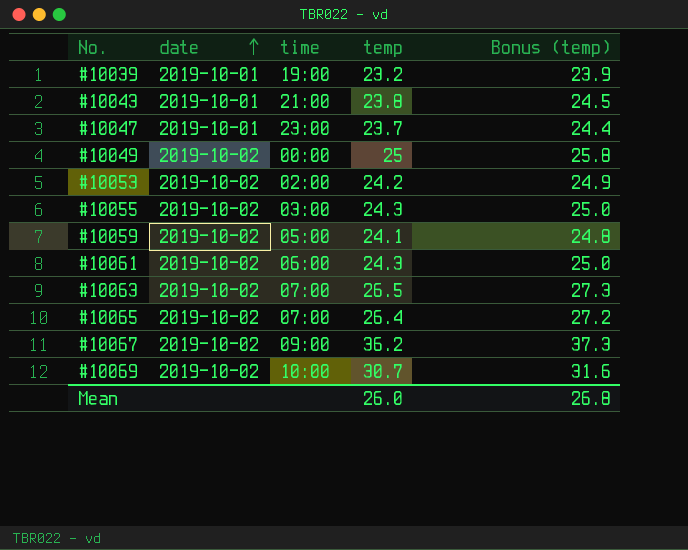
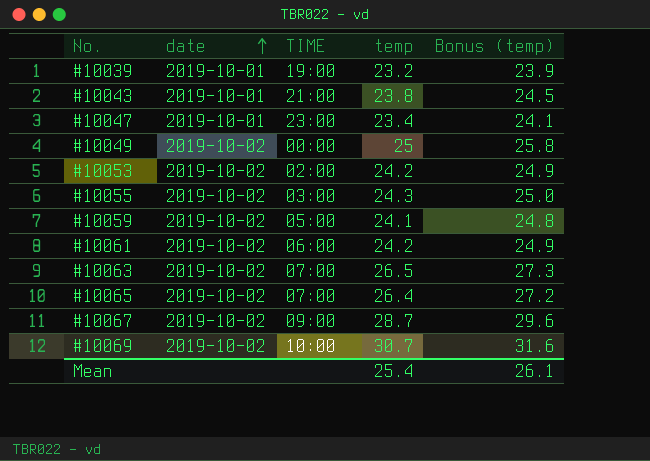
column name: time -> TIME
#10047 | temp: 23.7 -> 23.4
#10047 | Bonus (temp): 24.4 -> 24.1
#10061 | temp: 24.3 -> 24.2
#10061 | Bonus (temp): 25.0 -> 24.9
#10067 | temp: 36.2 -> 28.7
#10067 | Bonus (temp): 37.3 -> 29.6
Mean | temp: 26.0 -> 25.4
Mean | Bonus (temp): 26.8 -> 26.1

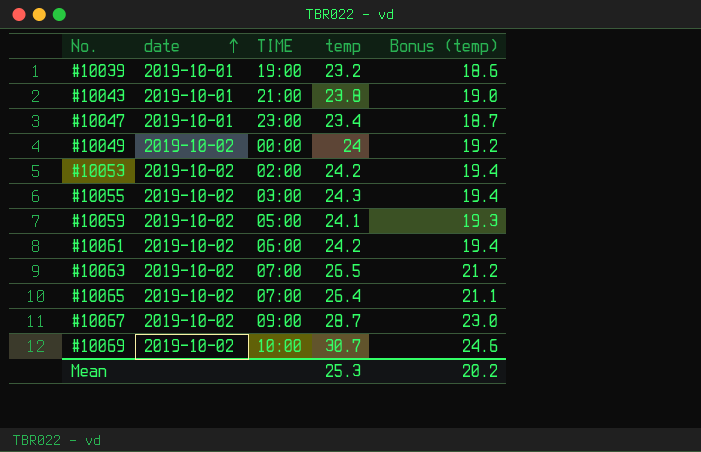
column Bonus (temp) | formula: [temp] * 1.03 -> [temp] * 0.8
#10049 | temp: 25 -> 24
Mean | temp: 25.4 -> 25.3
Mean | Bonus (temp): 26.1 -> 20.2

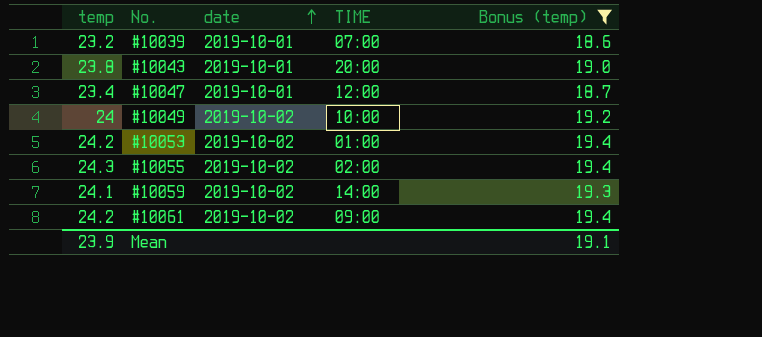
filter: none -> Bonus (temp) <= 19.4
column temp | position: 4 -> 1
#10039 | TIME: 19:00 -> 07:00
#10043 | TIME: 21:00 -> 20:00
#10047 | TIME: 23:00 -> 12:00
#10049 | TIME: 00:00 -> 10:00
#10053 | TIME: 02:00 -> 01:00
#10055 | TIME: 03:00 -> 02:00
#10059 | TIME: 05:00 -> 14:00
#10061 | TIME: 06:00 -> 09:00
Mean | temp: 25.3 -> 23.9
Mean | Bonus (temp): 20.2 -> 19.1

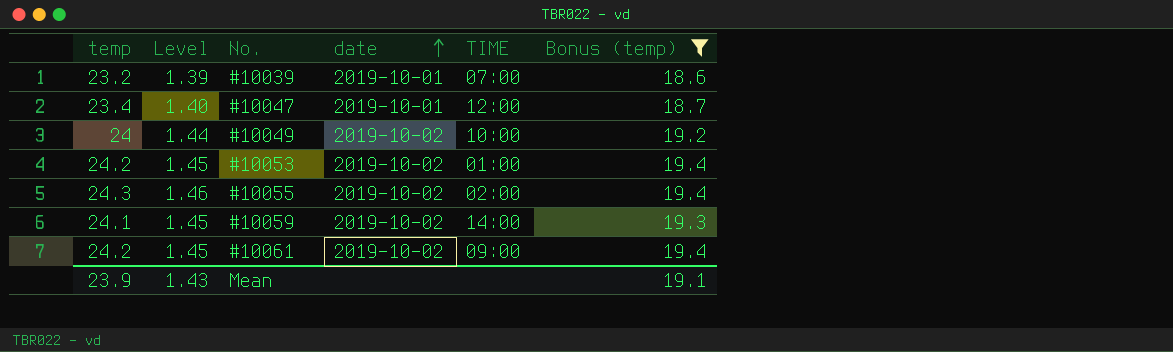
column Level | formula: none -> [temp] * 0.06
row #10043: 23.8 | 2019-10-01 | 20:00 | 19.0 -> none

